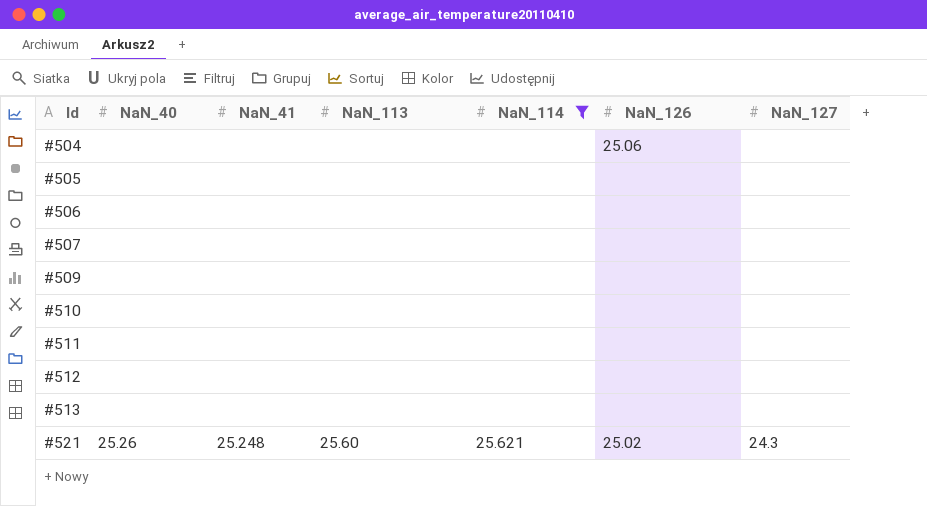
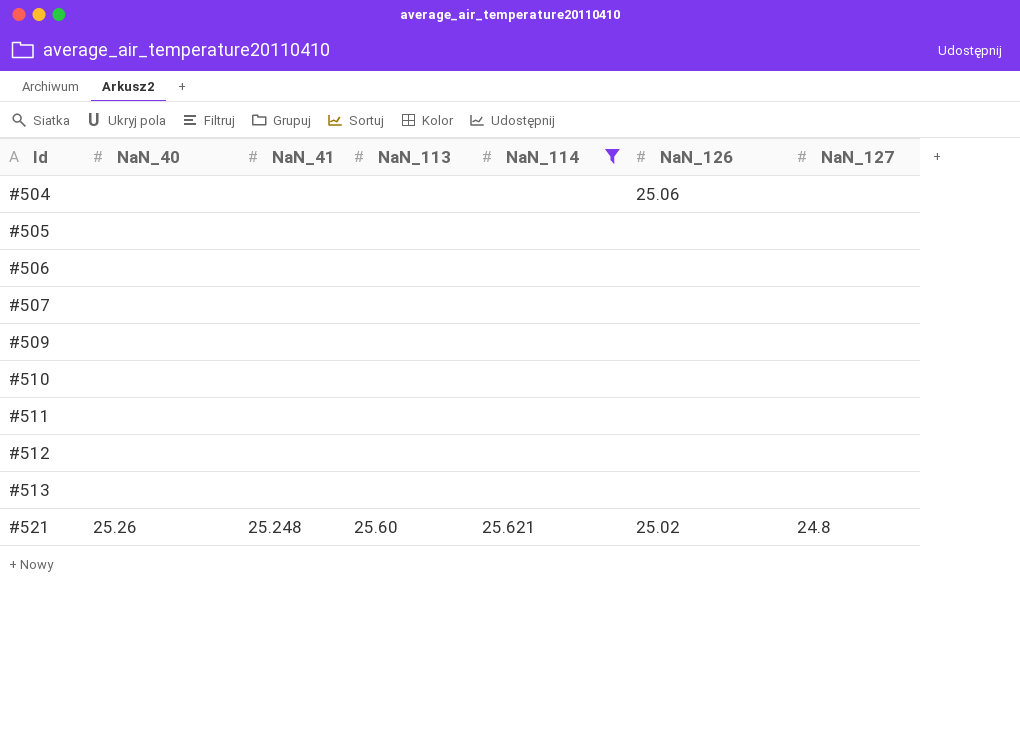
#521 | NaN_127: 24.3 -> 24.8

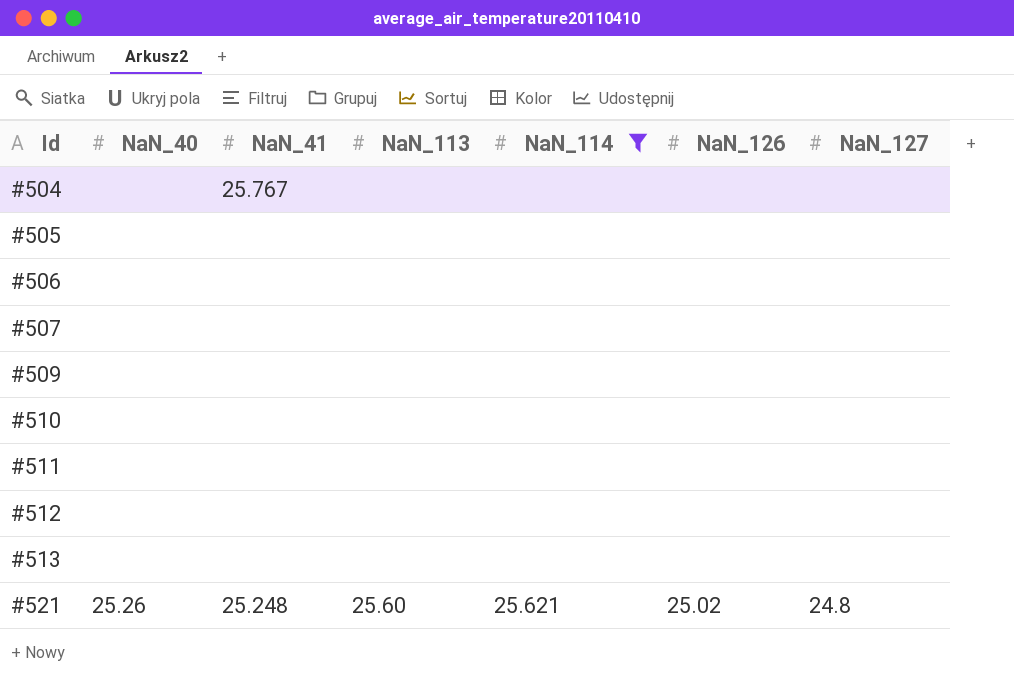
#504 | NaN_41: none -> 25.767
#504 | NaN_126: 25.06 -> none

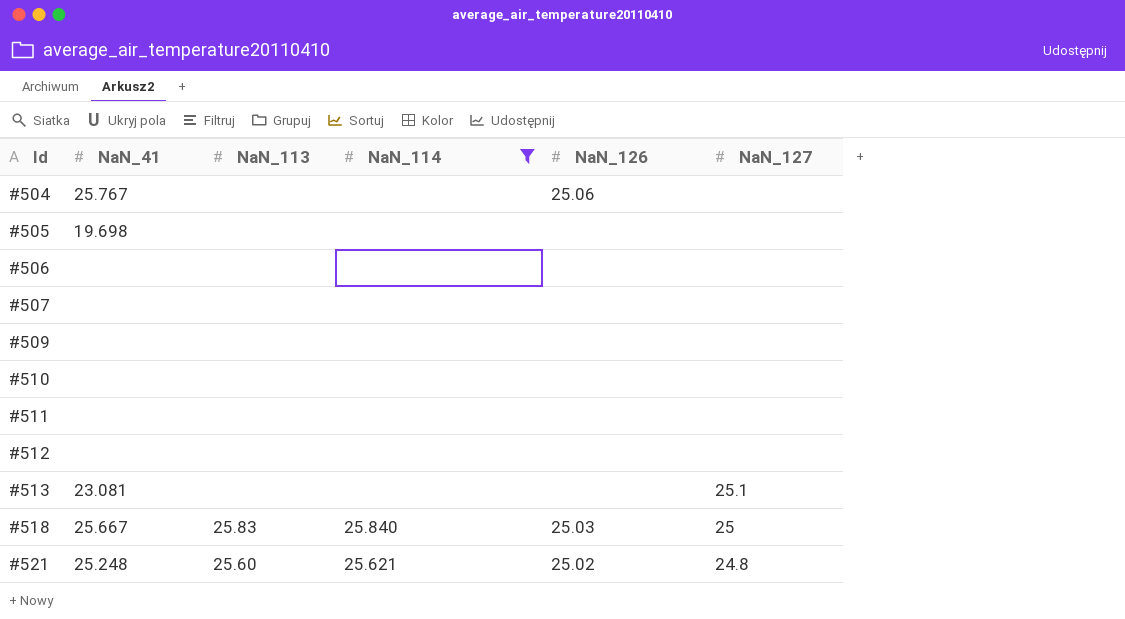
column NaN_40 | position: 2 -> none
#504 | NaN_126: none -> 25.06
#505 | NaN_41: none -> 19.698
#513 | NaN_41: none -> 23.081
#513 | NaN_127: none -> 25.1
row #518: none -> 25.667 | 25.83 | 25.840 | 25.03 | 25

